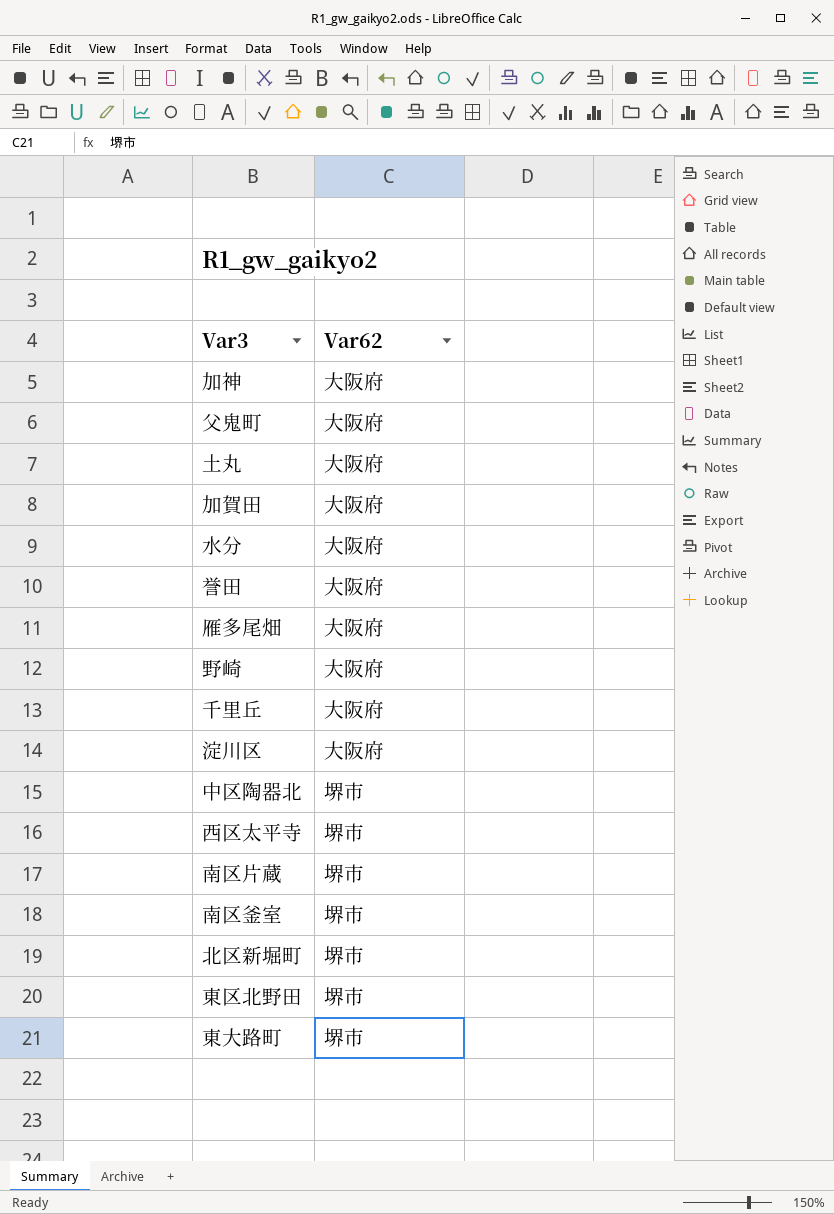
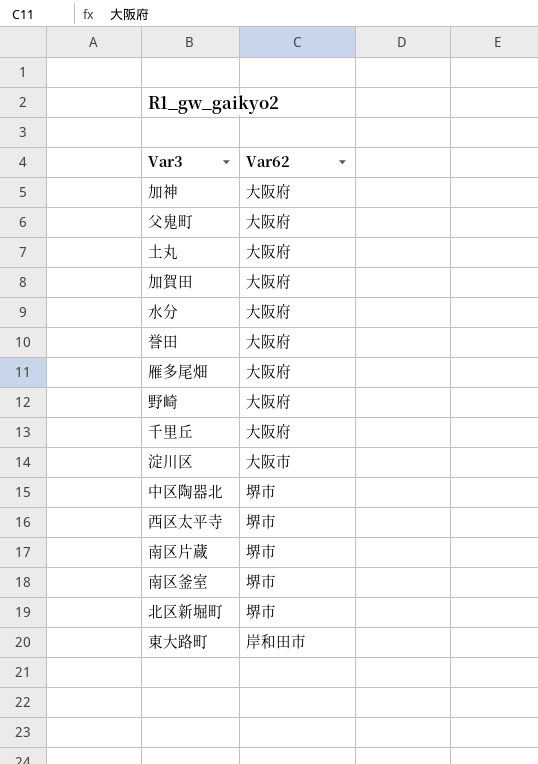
row 東区北野田: 堺市 -> none
淀川区 | Var62: 大阪府 -> 大阪市
東大路町 | Var62: 堺市 -> 岸和田市

